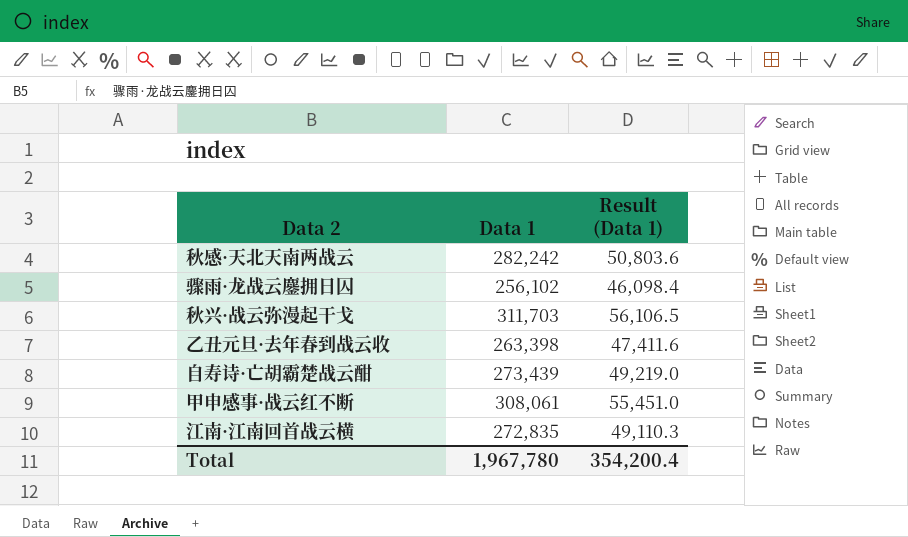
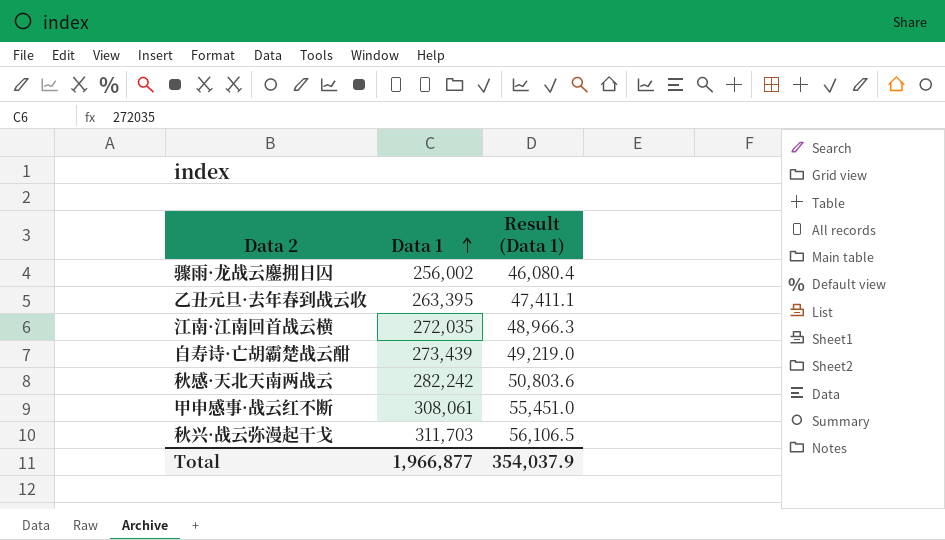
row order: none -> Data 1 ascending
骤雨·龙战云鏖拥日囚 | Data 1: 256,102 -> 256,002
骤雨·龙战云鏖拥日囚 | Result (Data 1): 46,098.4 -> 46,080.4
乙丑元旦·去年春到战云收 | Data 1: 263,398 -> 263,395
乙丑元旦·去年春到战云收 | Result (Data 1): 47,411.6 -> 47,411.1
江南·江南回首战云横 | Data 1: 272,835 -> 272,035
江南·江南回首战云横 | Result (Data 1): 49,110.3 -> 48,966.3
Total | Data 1: 1,967,780 -> 1,966,877
Total | Result (Data 1): 354,200.4 -> 354,037.9

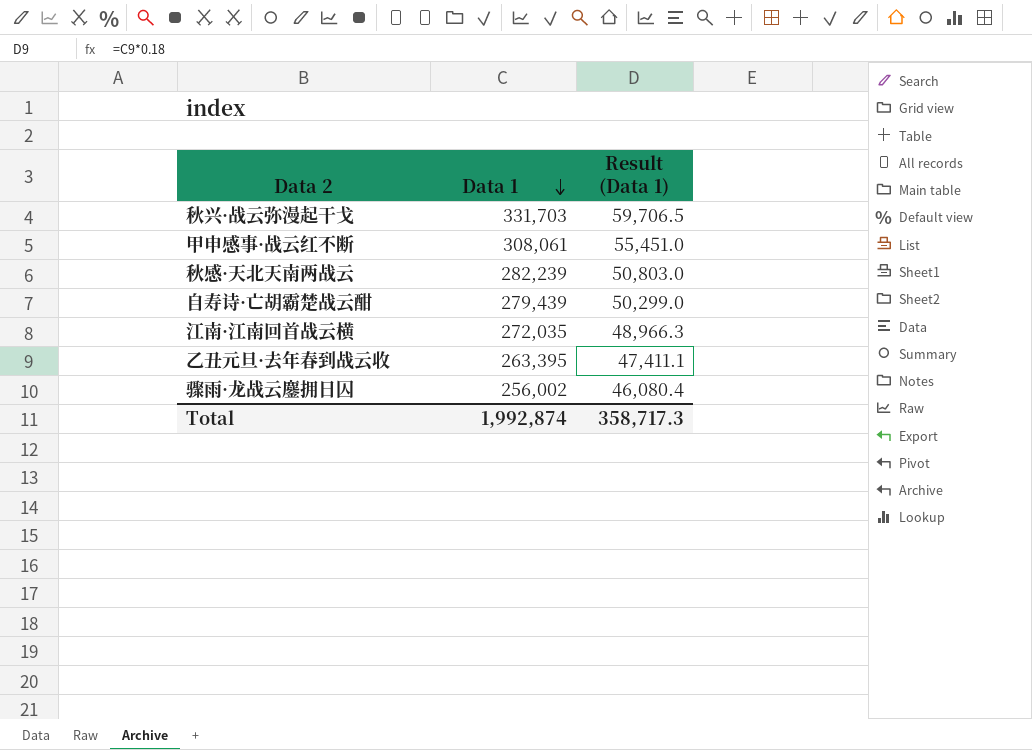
row order: Data 1 ascending -> Data 1 descending
秋兴·战云弥漫起干戈 | Data 1: 311,703 -> 331,703
秋兴·战云弥漫起干戈 | Result (Data 1): 56,106.5 -> 59,706.5
秋感·天北天南两战云 | Data 1: 282,242 -> 282,239
秋感·天北天南两战云 | Result (Data 1): 50,803.6 -> 50,803.0
自寿诗·亡胡霸楚战云酣 | Data 1: 273,439 -> 279,439
自寿诗·亡胡霸楚战云酣 | Result (Data 1): 49,219.0 -> 50,299.0
Total | Data 1: 1,966,877 -> 1,992,874
Total | Result (Data 1): 354,037.9 -> 358,717.3

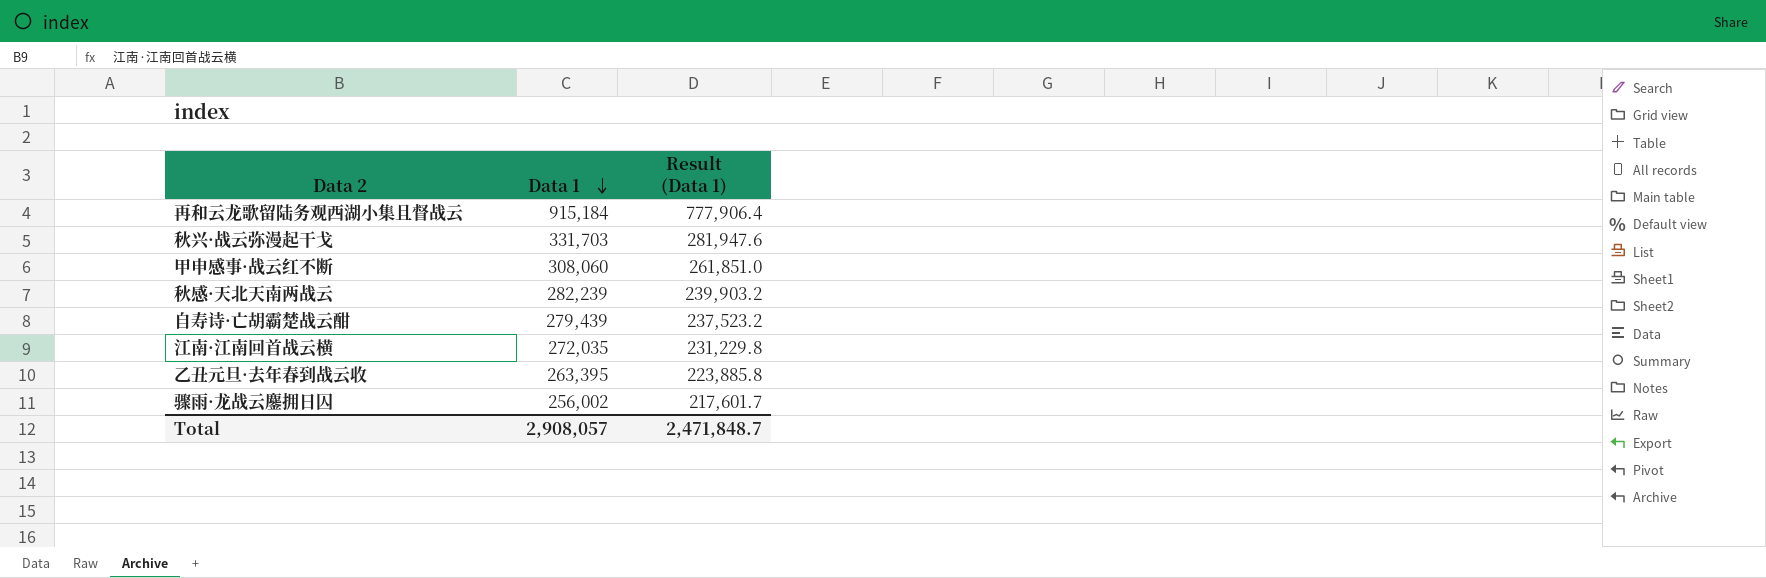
column Result (Data 1) | formula: [Data 1] * 0.18 -> [Data 1] * 0.85
row 再和云龙歌留陆务观西湖小集且督战云: none -> 915,184 | 777,906.4
甲申感事·战云红不断 | Data 1: 308,061 -> 308,060
Total | Data 1: 1,992,874 -> 2,908,057
Total | Result (Data 1): 358,717.3 -> 2,471,848.7

